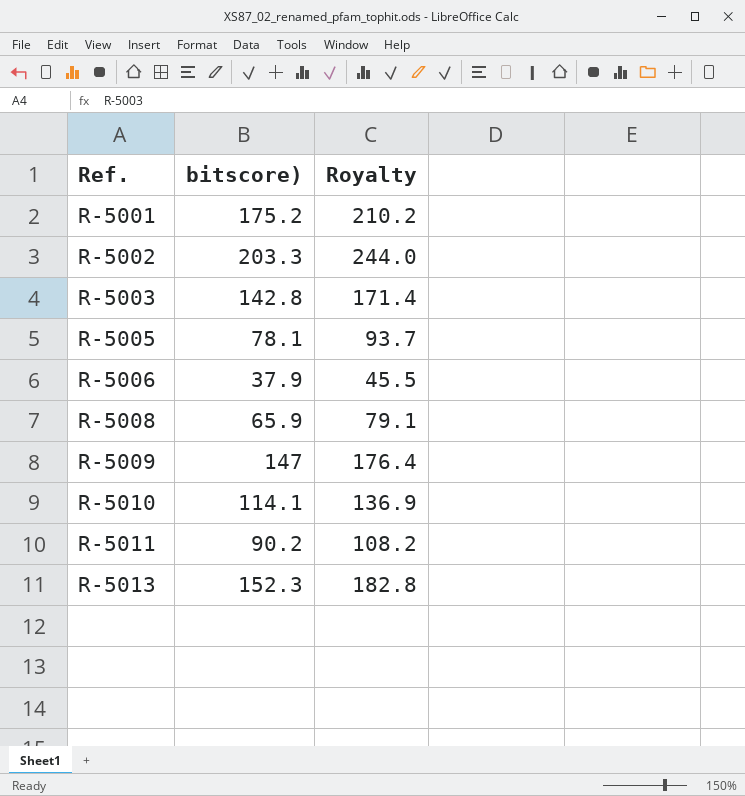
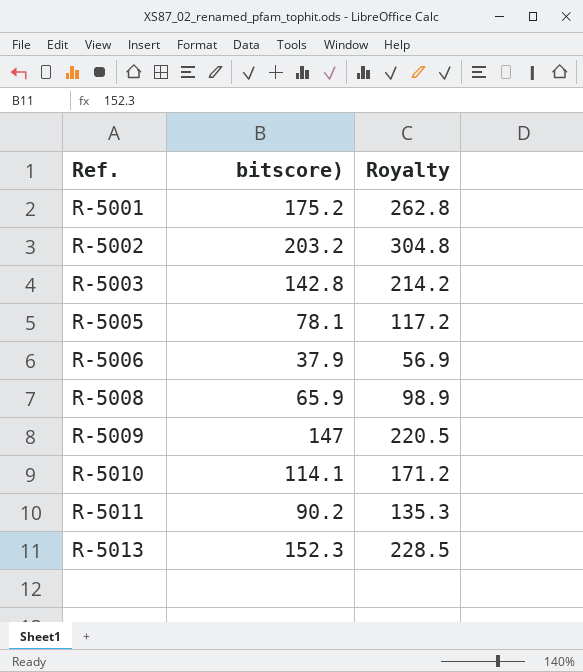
column Royalty | formula: [bitscore)] * 1.2 -> [bitscore)] * 1.5
R-5002 | bitscore): 203.3 -> 203.2

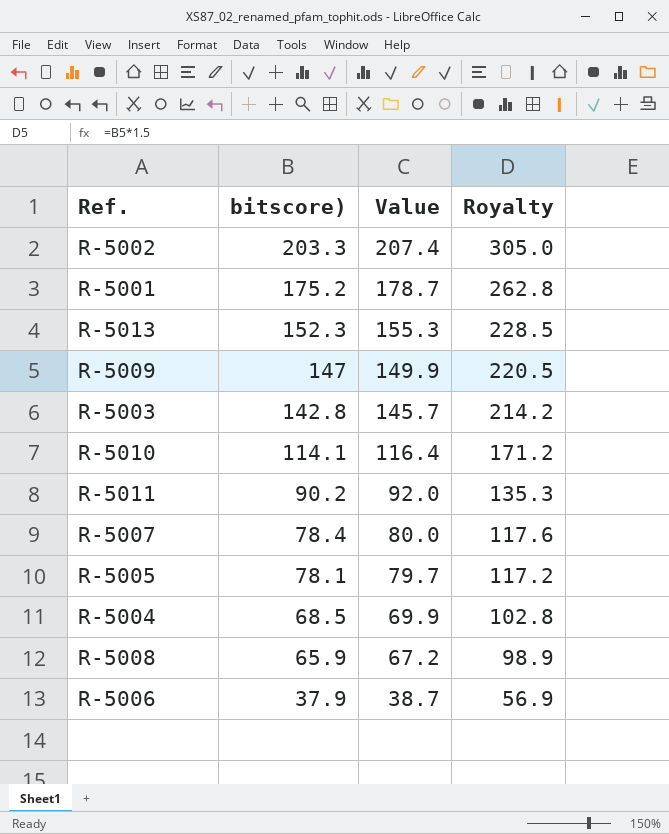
row order: Ref. ascending -> bitscore) descending
column Value | formula: none -> [bitscore)] * 1.02
R-5002 | bitscore): 203.2 -> 203.3
R-5002 | Royalty: 304.8 -> 305.0
row R-5007: none -> 78.4 | 80.0 | 117.6
row R-5004: none -> 68.5 | 69.9 | 102.8

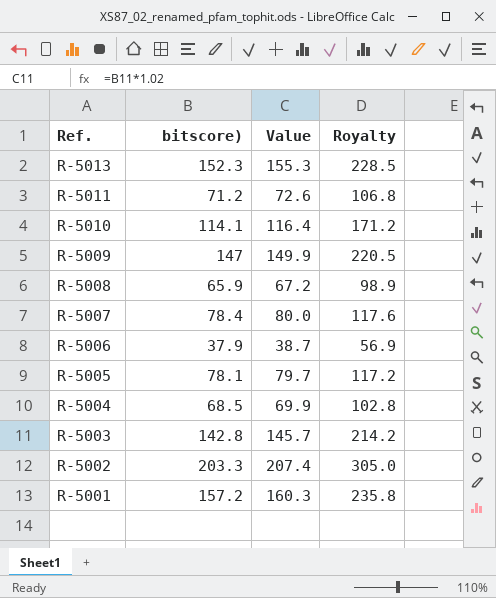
row order: bitscore) descending -> Ref. descending
R-5011 | bitscore): 90.2 -> 71.2
R-5011 | Value: 92.0 -> 72.6
R-5011 | Royalty: 135.3 -> 106.8
R-5001 | bitscore): 175.2 -> 157.2
R-5001 | Value: 178.7 -> 160.3
R-5001 | Royalty: 262.8 -> 235.8

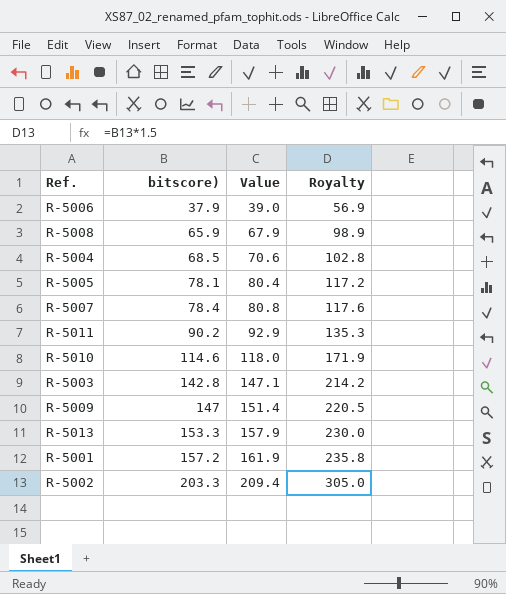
row order: Ref. descending -> bitscore) ascending
column Value | formula: [bitscore)] * 1.02 -> [bitscore)] * 1.03
R-5011 | bitscore): 71.2 -> 90.2
R-5011 | Royalty: 106.8 -> 135.3
R-5010 | bitscore): 114.1 -> 114.6
R-5010 | Royalty: 171.2 -> 171.9
R-5013 | bitscore): 152.3 -> 153.3
R-5013 | Royalty: 228.5 -> 230.0

